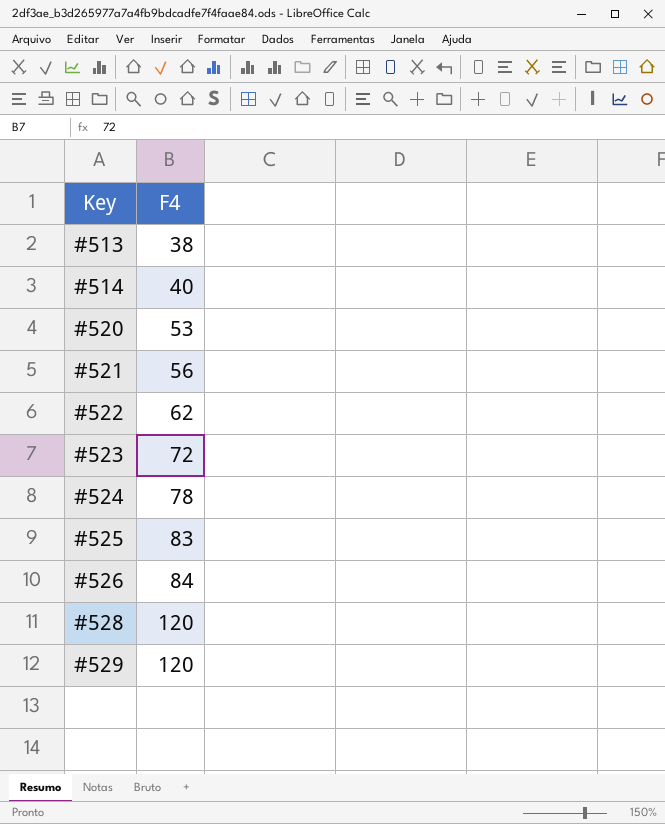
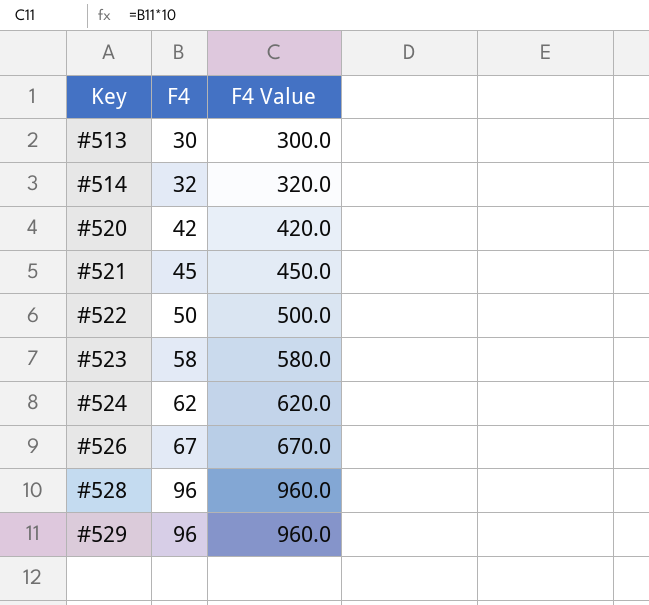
column F4 Value | formula: none -> [F4] * 10
row #525: 83 -> none
#513 | F4: 38 -> 30
#514 | F4: 40 -> 32
#520 | F4: 53 -> 42
#521 | F4: 56 -> 45
#522 | F4: 62 -> 50
#523 | F4: 72 -> 58
#524 | F4: 78 -> 62
#526 | F4: 84 -> 67
#528 | F4: 120 -> 96
#529 | F4: 120 -> 96

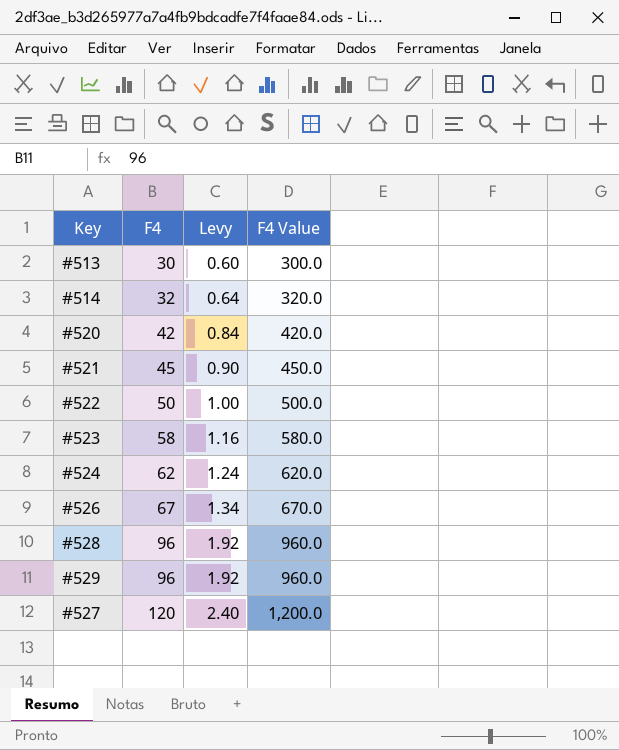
column Levy | formula: none -> [F4] * 0.02
row #527: none -> 120 | 2.40 | 1,200.0

